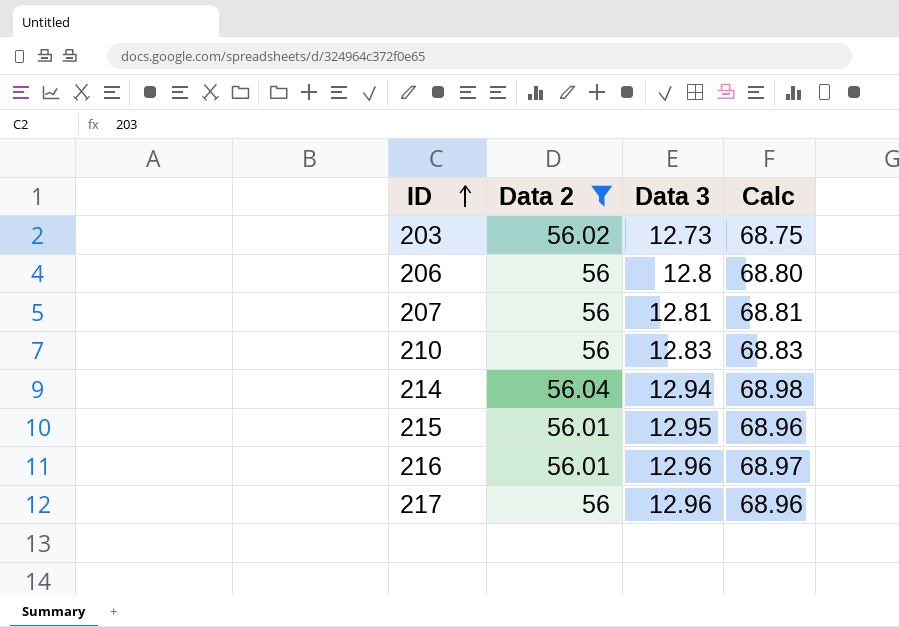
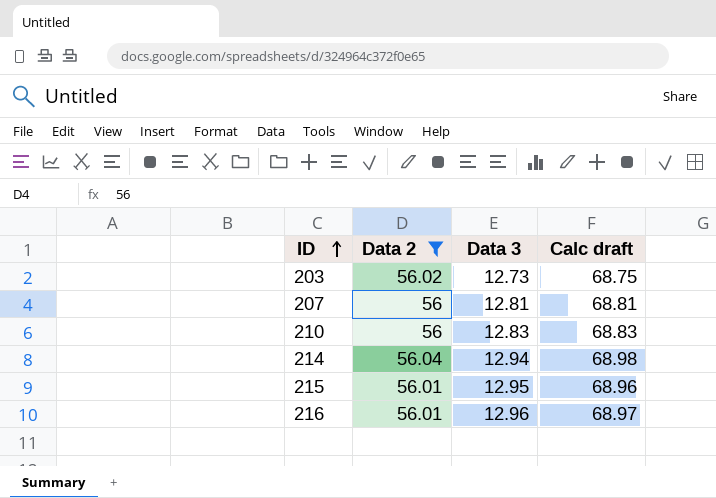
column name: Calc -> Calc draft
row 206: 56 | 12.8 | 68.80 -> none
row 217: 56 | 12.96 | 68.96 -> none

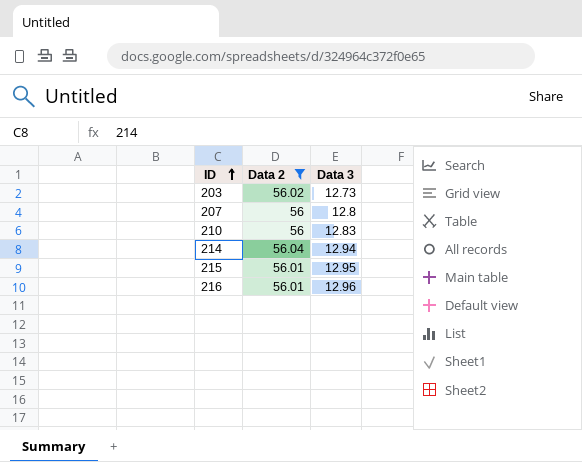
column Calc draft | formula: [Data 2] + [Data 3] -> none
207 | Data 3: 12.81 -> 12.8

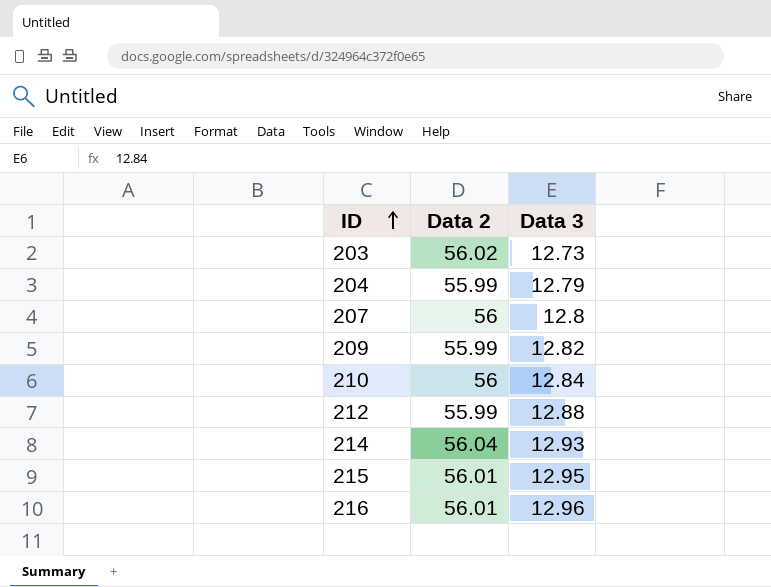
filter: Data 2 != 55.99 -> none
210 | Data 3: 12.83 -> 12.84
214 | Data 3: 12.94 -> 12.93

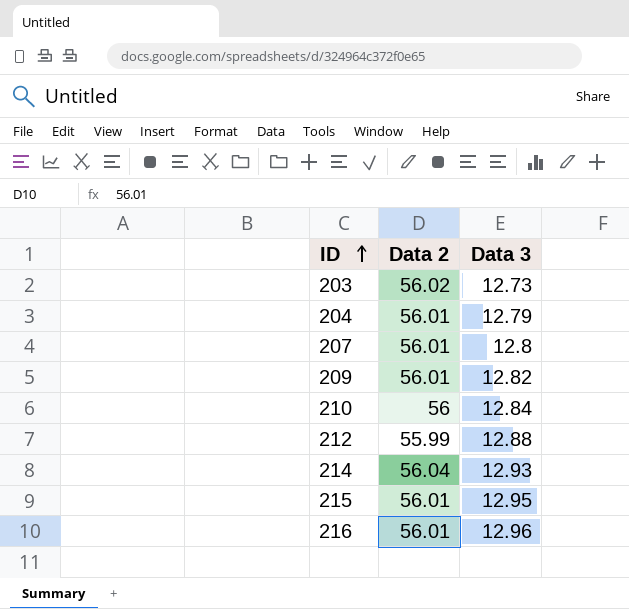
204 | Data 2: 55.99 -> 56.01
207 | Data 2: 56 -> 56.01
209 | Data 2: 55.99 -> 56.01

